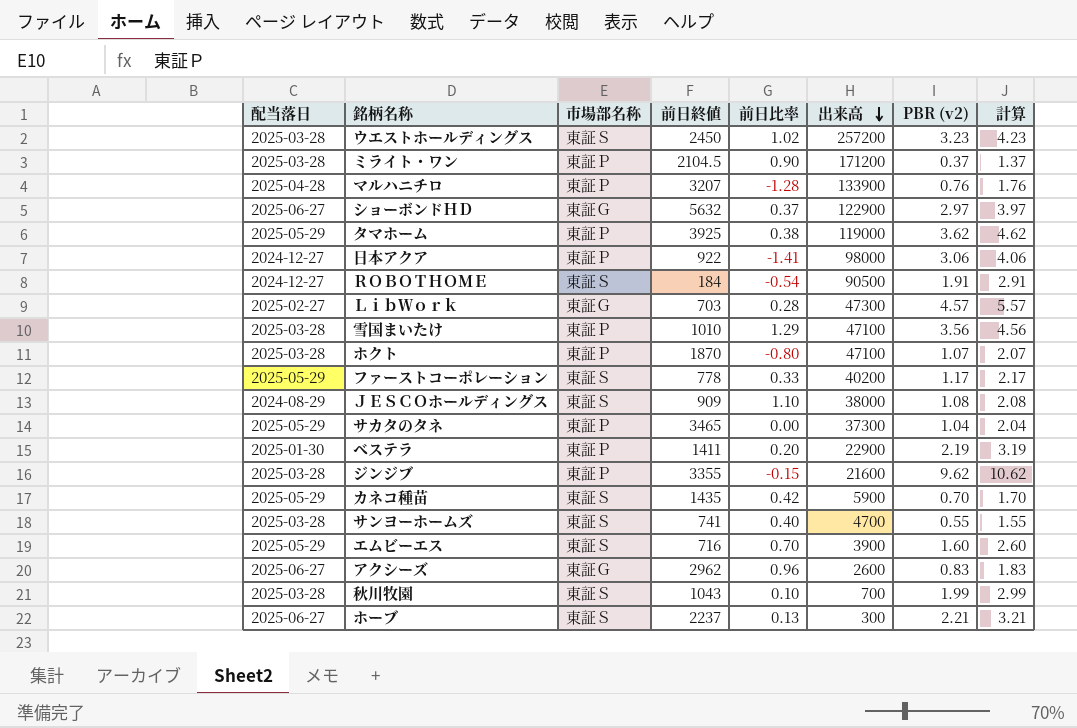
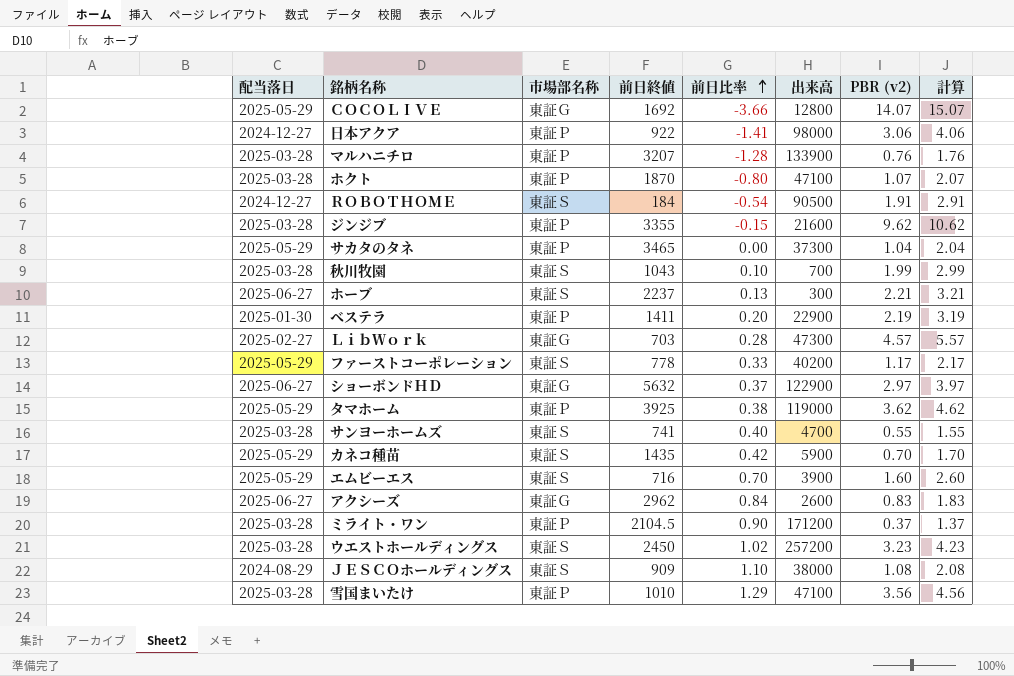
row order: 出来高 descending -> 前日比率 ascending
row ＣＯＣＯＬＩＶＥ: none -> 2025-05-29 | 東証Ｇ | 1692 | -3.66 | 12800 | 14.07 | 15.07
マルハニチロ | 配当落日: 2025-04-28 -> 2025-03-28
アクシーズ | 前日比率: 0.96 -> 0.84

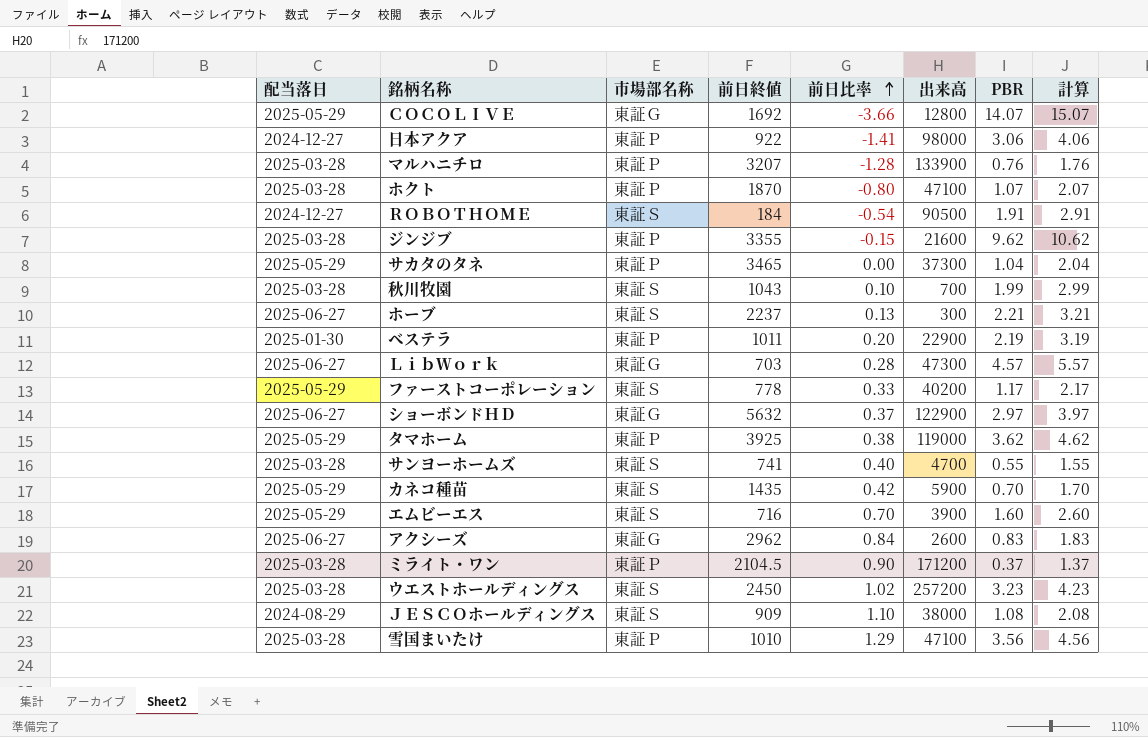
column name: PBR (v2) -> PBR
ベステラ | 前日終値: 1411 -> 1011
ＬｉｂＷｏｒｋ | 配当落日: 2025-02-27 -> 2025-06-27

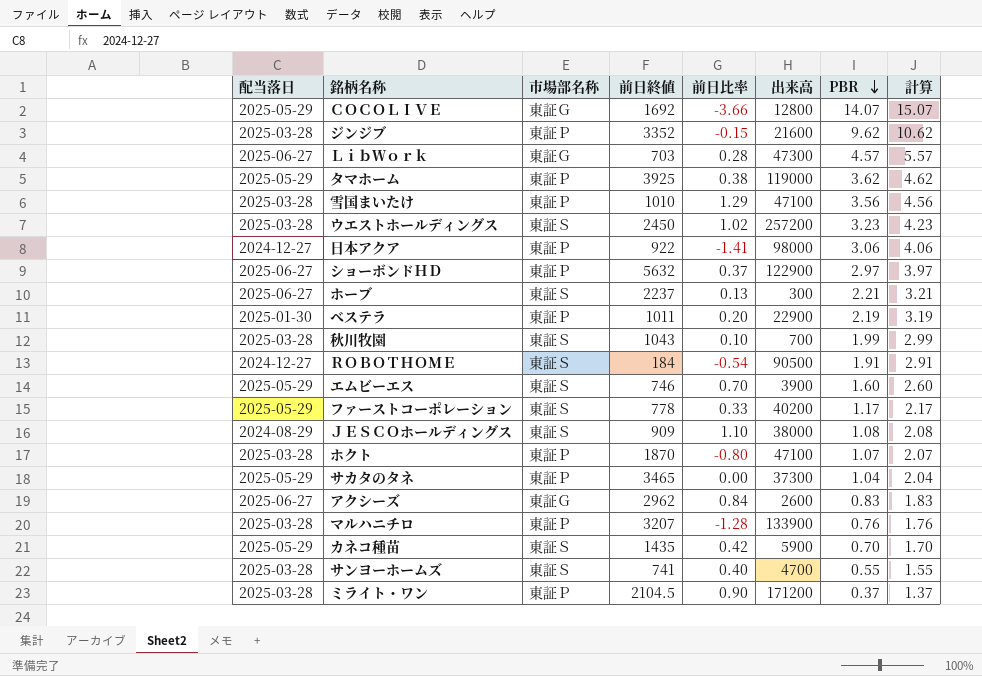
row order: 前日比率 ascending -> PBR descending
ジンジブ | 前日終値: 3355 -> 3352
ショーボンドＨＤ | 市場部名称: 東証Ｇ -> 東証Ｐ
エムビーエス | 前日終値: 716 -> 746

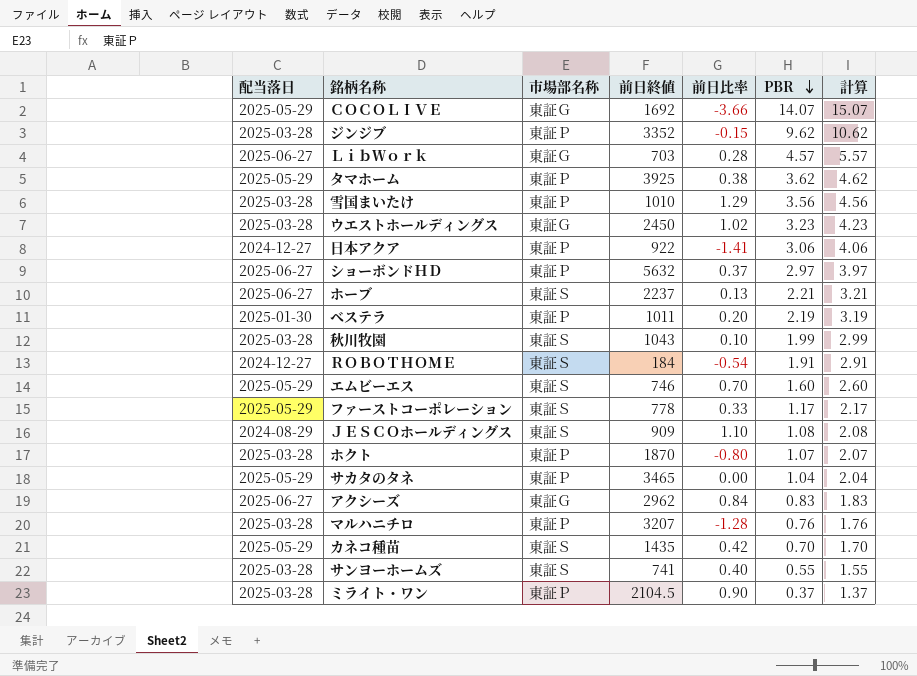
column 出来高 | position: 6 -> none
ウエストホールディングス | 市場部名称: 東証Ｓ -> 東証Ｇ

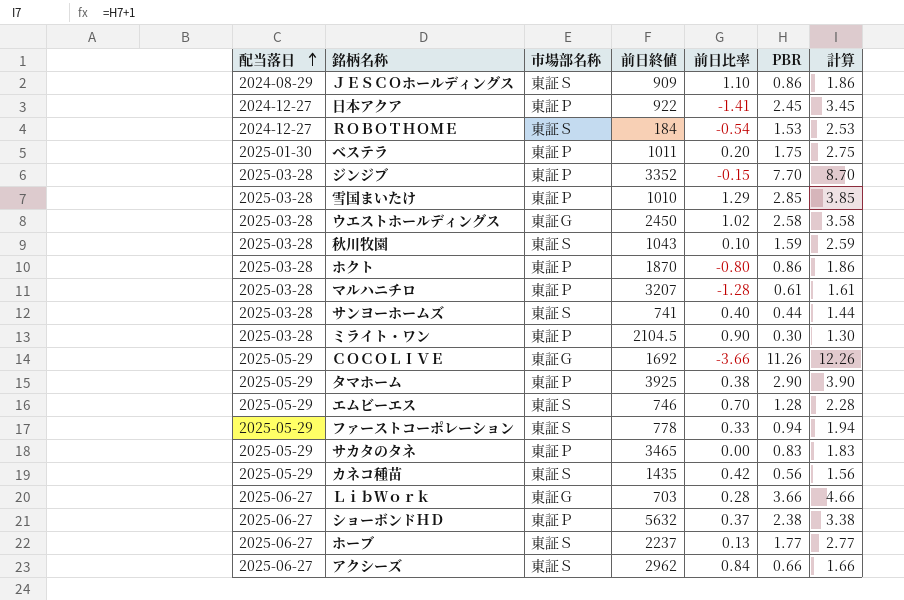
row order: PBR descending -> 配当落日 ascending
ＪＥＳＣＯホールディングス | PBR: 1.08 -> 0.86
ＪＥＳＣＯホールディングス | 計算: 2.08 -> 1.86
日本アクア | PBR: 3.06 -> 2.45
日本アクア | 計算: 4.06 -> 3.45
ＲＯＢＯＴＨＯＭＥ | PBR: 1.91 -> 1.53
ＲＯＢＯＴＨＯＭＥ | 計算: 2.91 -> 2.53
ベステラ | PBR: 2.19 -> 1.75
ベステラ | 計算: 3.19 -> 2.75
ジンジブ | PBR: 9.62 -> 7.70
ジンジブ | 計算: 10.62 -> 8.70
雪国まいたけ | PBR: 3.56 -> 2.85
雪国まいたけ | 計算: 4.56 -> 3.85
ウエストホールディングス | PBR: 3.23 -> 2.58
ウエストホールディングス | 計算: 4.23 -> 3.58
秋川牧園 | PBR: 1.99 -> 1.59
秋川牧園 | 計算: 2.99 -> 2.59
ホクト | PBR: 1.07 -> 0.86
ホクト | 計算: 2.07 -> 1.86
マルハニチロ | PBR: 0.76 -> 0.61
マルハニチロ | 計算: 1.76 -> 1.61
サンヨーホームズ | PBR: 0.55 -> 0.44
サンヨーホームズ | 計算: 1.55 -> 1.44
ミライト・ワン | PBR: 0.37 -> 0.30
ミライト・ワン | 計算: 1.37 -> 1.30
ＣＯＣＯＬＩＶＥ | PBR: 14.07 -> 11.26
ＣＯＣＯＬＩＶＥ | 計算: 15.07 -> 12.26
タマホーム | PBR: 3.62 -> 2.90
タマホーム | 計算: 4.62 -> 3.90
エムビーエス | PBR: 1.60 -> 1.28
エムビーエス | 計算: 2.60 -> 2.28
ファーストコーポレーション | PBR: 1.17 -> 0.94
ファーストコーポレーション | 計算: 2.17 -> 1.94
サカタのタネ | PBR: 1.04 -> 0.83
サカタのタネ | 計算: 2.04 -> 1.83
カネコ種苗 | PBR: 0.70 -> 0.56
カネコ種苗 | 計算: 1.70 -> 1.56
ＬｉｂＷｏｒｋ | PBR: 4.57 -> 3.66
ＬｉｂＷｏｒｋ | 計算: 5.57 -> 4.66
ショーボンドＨＤ | PBR: 2.97 -> 2.38
ショーボンドＨＤ | 計算: 3.97 -> 3.38
ホーブ | PBR: 2.21 -> 1.77
ホーブ | 計算: 3.21 -> 2.77
アクシーズ | 市場部名称: 東証Ｇ -> 東証Ｓ
アクシーズ | PBR: 0.83 -> 0.66
アクシーズ | 計算: 1.83 -> 1.66

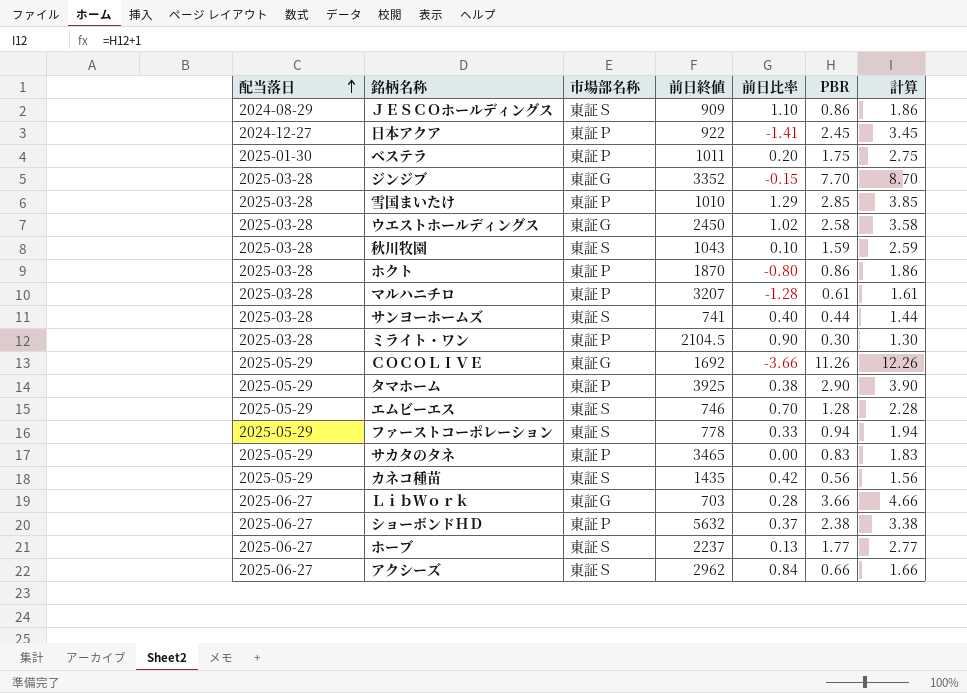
row ＲＯＢＯＴＨＯＭＥ: 2024-12-27 | 東証Ｓ | 184 | -0.54 | 1.53 | 2.53 -> none
ジンジブ | 市場部名称: 東証Ｐ -> 東証Ｇ

